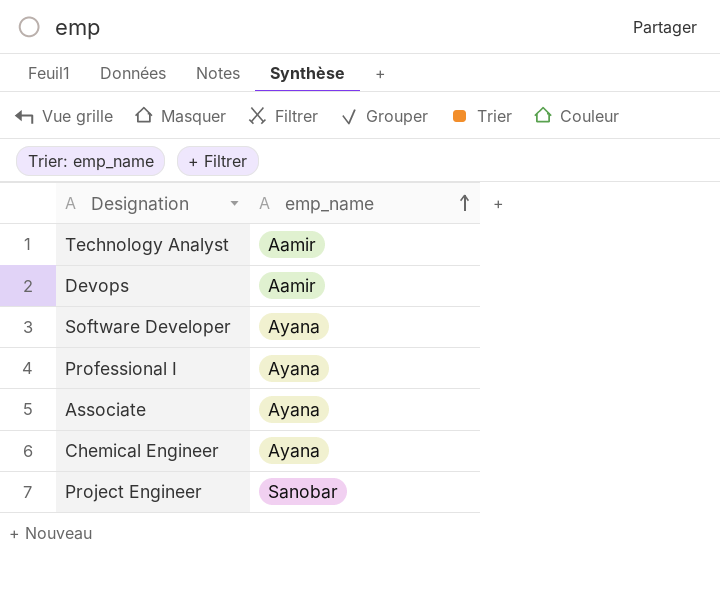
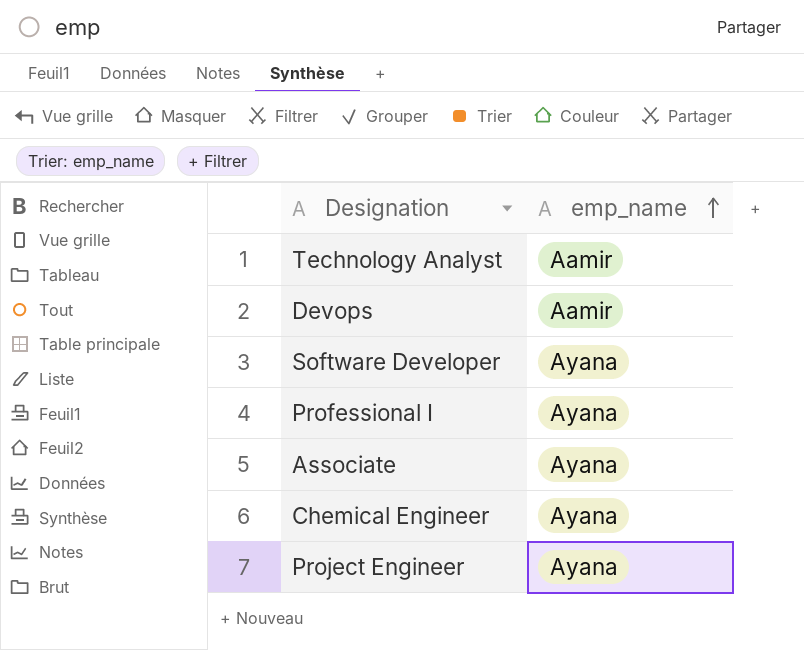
Project Engineer | emp_name: Sanobar -> Ayana

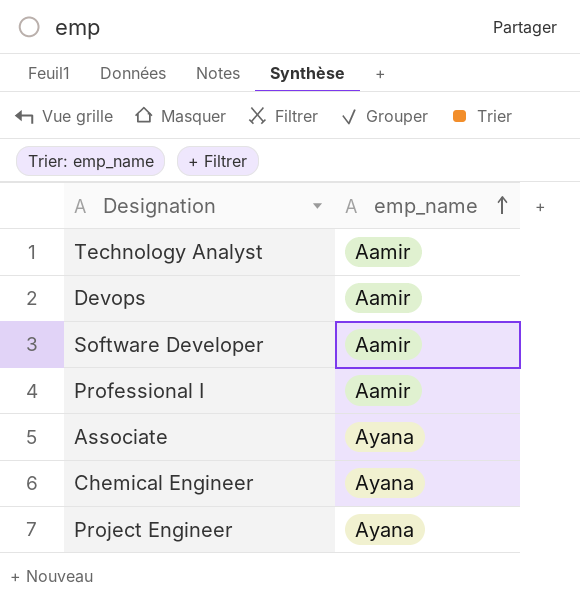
Software Developer | emp_name: Ayana -> Aamir
Professional I | emp_name: Ayana -> Aamir

